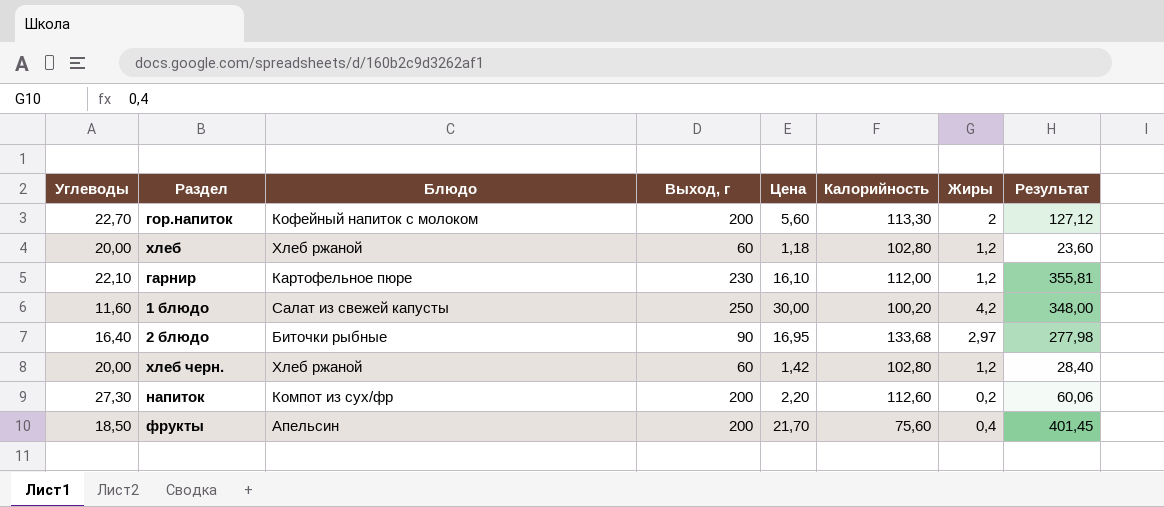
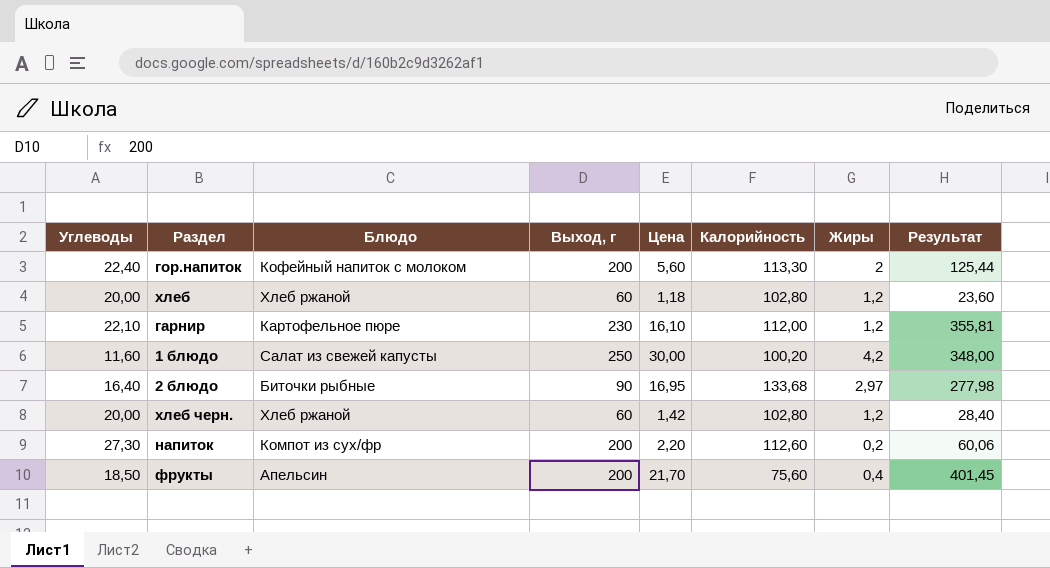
гор.напиток | Углеводы: 22,70 -> 22,40
гор.напиток | Результат: 127,12 -> 125,44

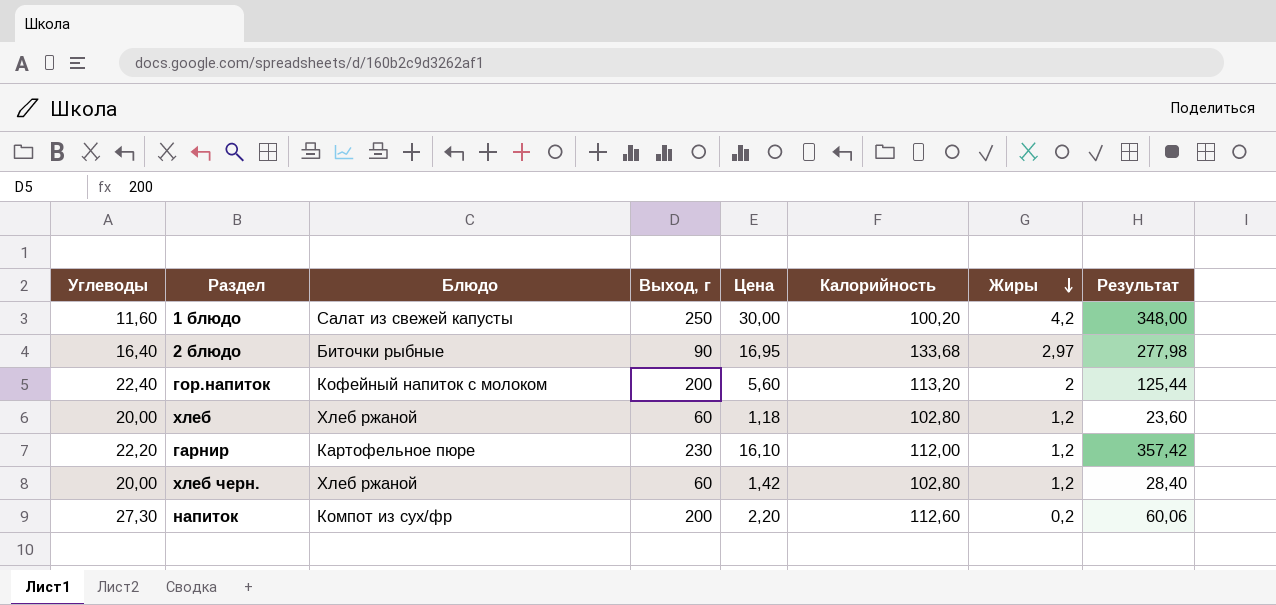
row order: none -> Жиры descending
row фрукты: 18,50 | Апельсин | 200 | 21,70 | 75,60 | 0,4 | 401,45 -> none
гор.напиток | Калорийность: 113,30 -> 113,20
гарнир | Углеводы: 22,10 -> 22,20
гарнир | Результат: 355,81 -> 357,42

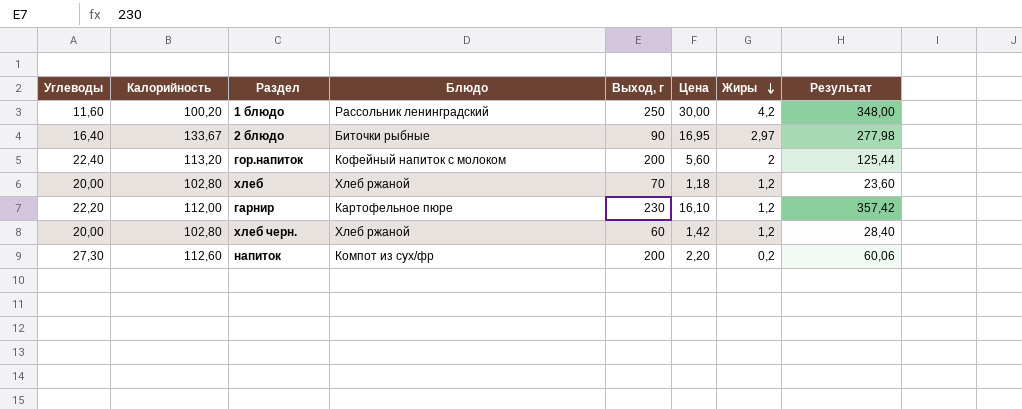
column Калорийность | position: 6 -> 2
1 блюдо | Блюдо: Салат из свежей капусты -> Рассольник ленинградский
2 блюдо | Калорийность: 133,68 -> 133,67
хлеб | Выход, г: 60 -> 70

